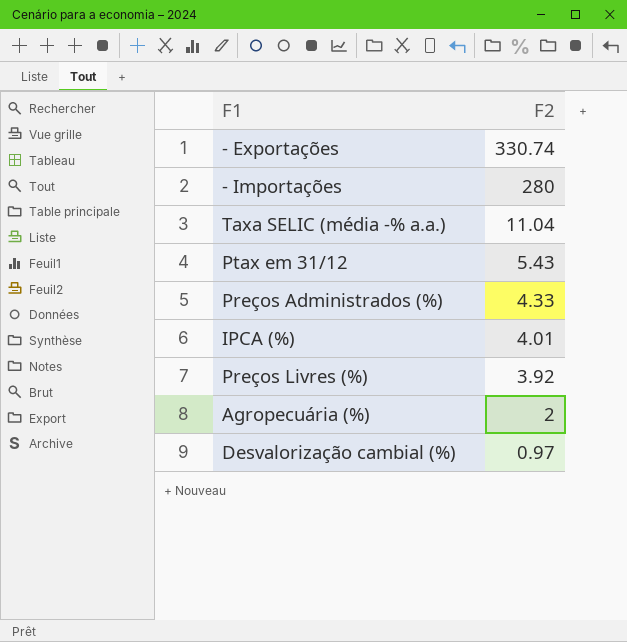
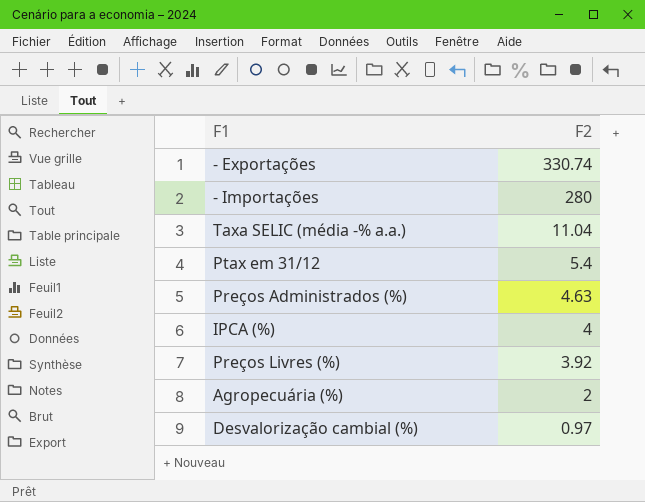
Ptax em 31/12 | F2: 5.43 -> 5.4
Preços Administrados (%) | F2: 4.33 -> 4.63
IPCA (%) | F2: 4.01 -> 4

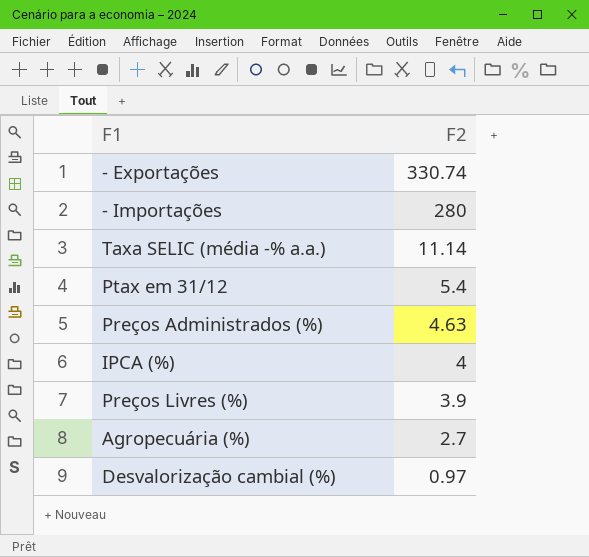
Taxa SELIC (média -% a.a.) | F2: 11.04 -> 11.14
Preços Livres (%) | F2: 3.92 -> 3.9
Agropecuária (%) | F2: 2 -> 2.7

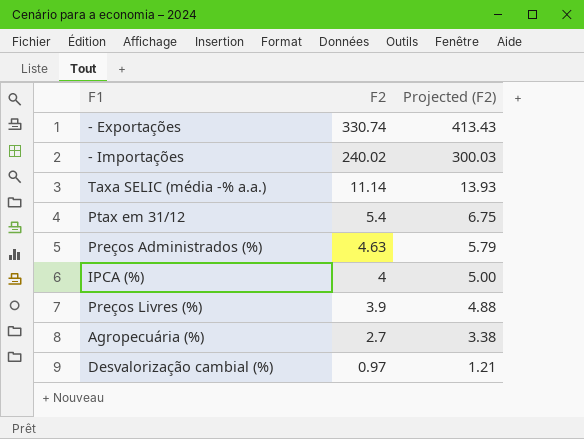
column Projected (F2) | formula: none -> [F2] * 1.25
- Importações | F2: 280 -> 240.02

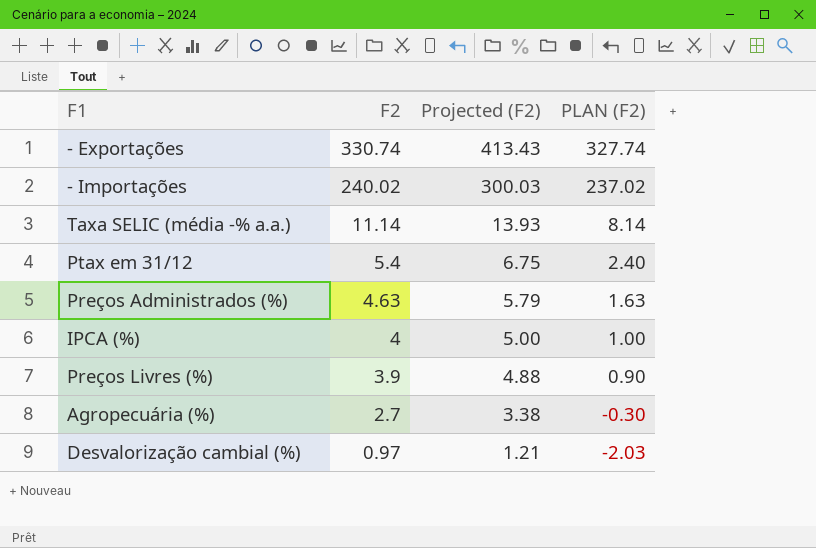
column PLAN (F2) | formula: none -> [F2] - 3

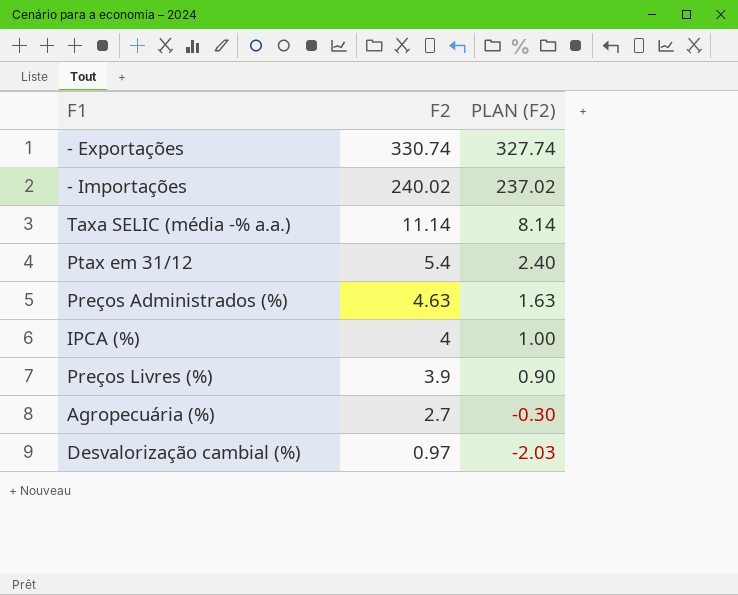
column Projected (F2) | formula: [F2] * 1.25 -> none

